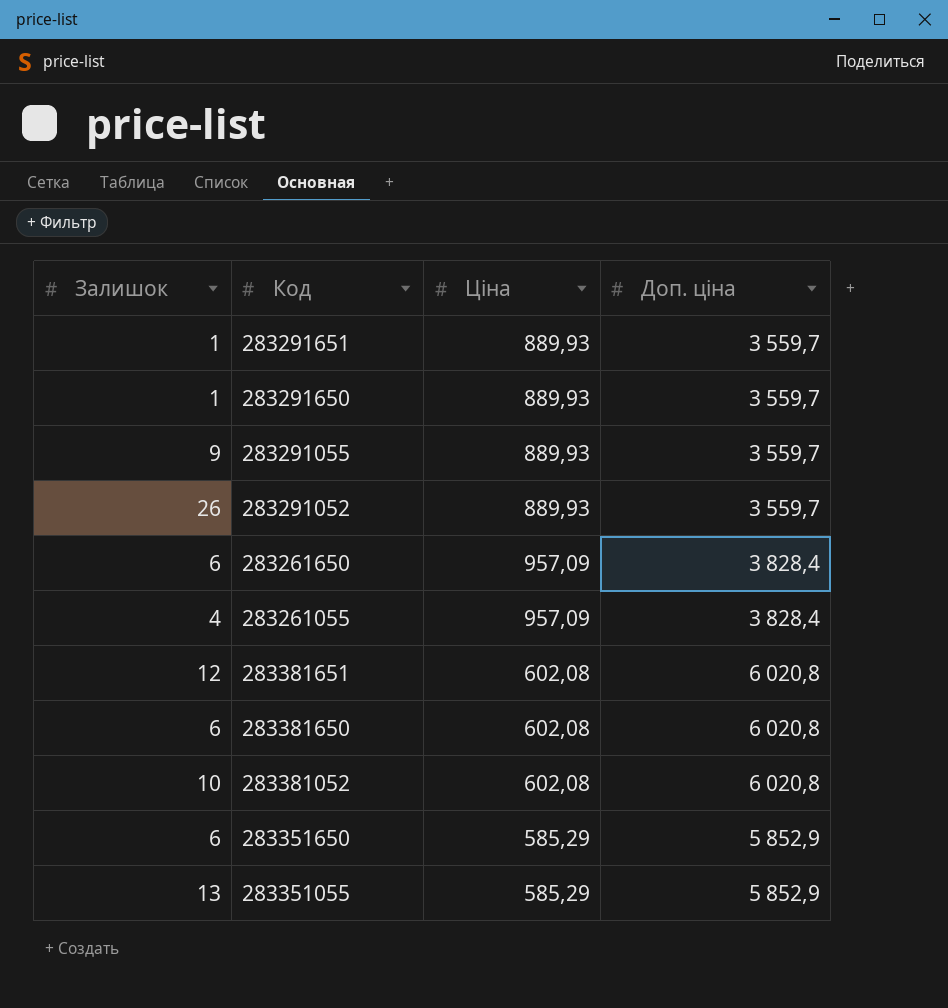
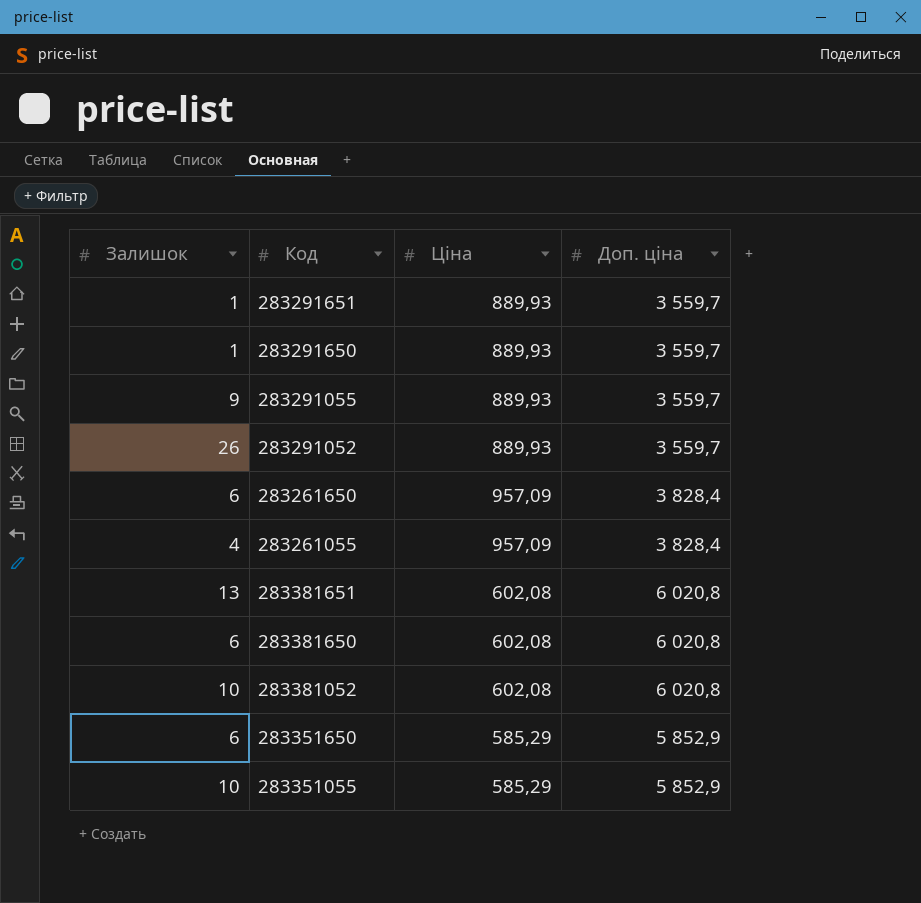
283381651 | Залишок: 12 -> 13
283351055 | Залишок: 13 -> 10

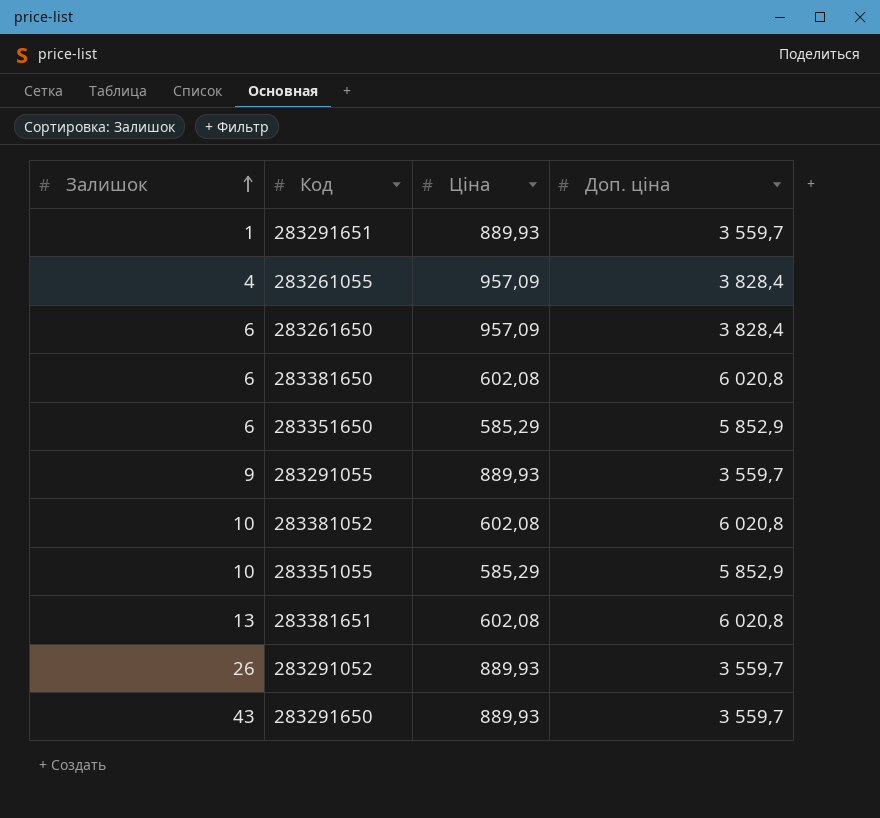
row order: none -> Залишок ascending
283291650 | Залишок: 1 -> 43

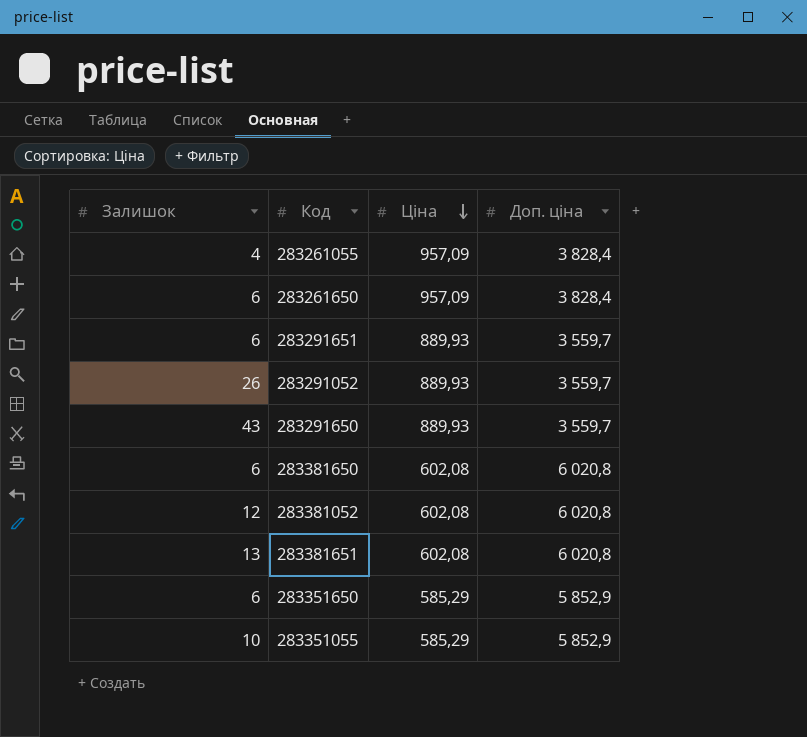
row order: Залишок ascending -> Ціна descending
row 283291055: 9 | 889,93 | 3 559,7 -> none
283291651 | Залишок: 1 -> 6
283381052 | Залишок: 10 -> 12

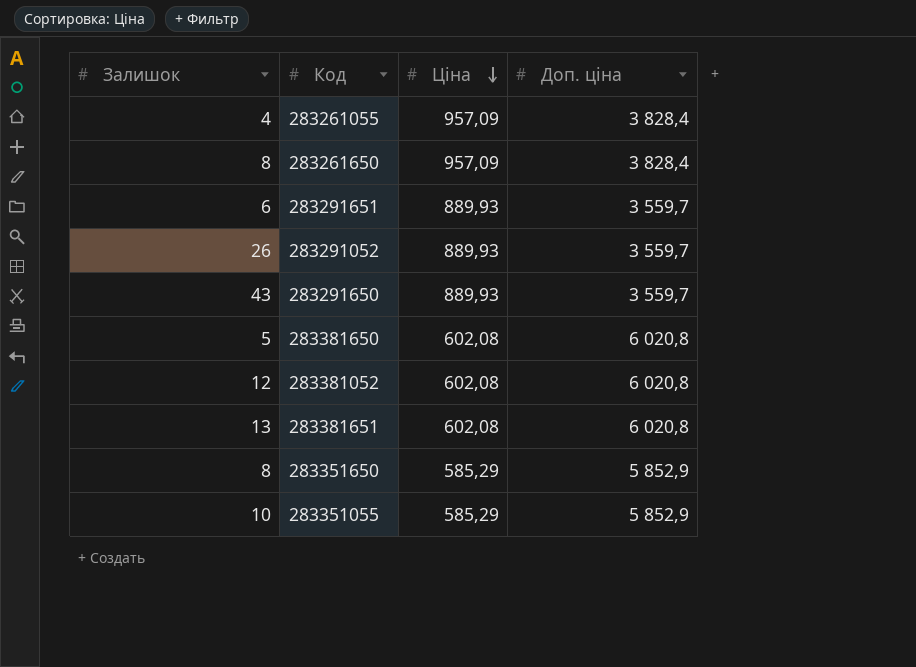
283261650 | Залишок: 6 -> 8
283381650 | Залишок: 6 -> 5
283351650 | Залишок: 6 -> 8

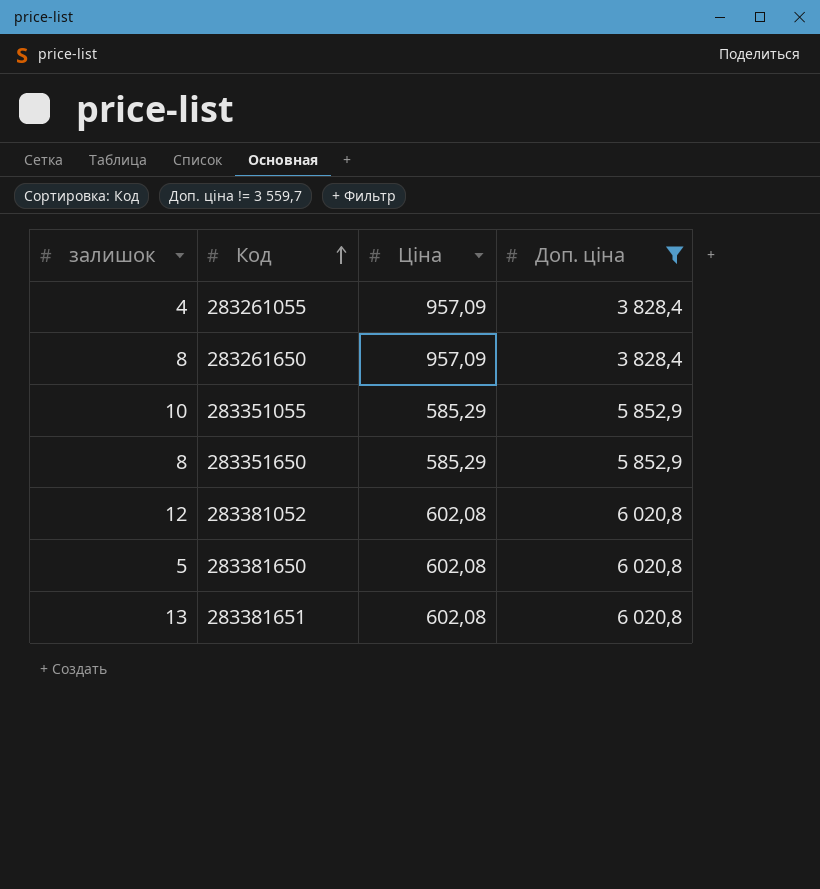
filter: none -> Доп. ціна != 3 559,7
row order: Ціна descending -> Код ascending
column name: Залишок -> залишок

